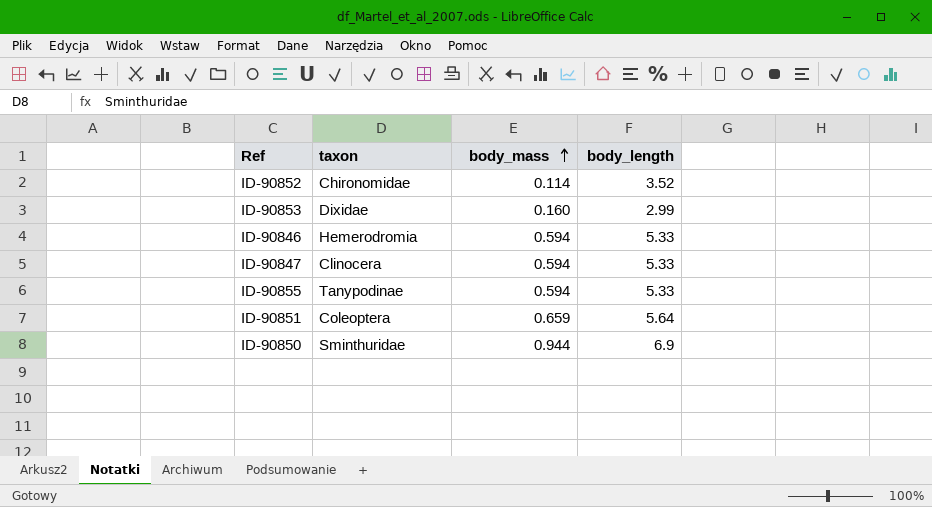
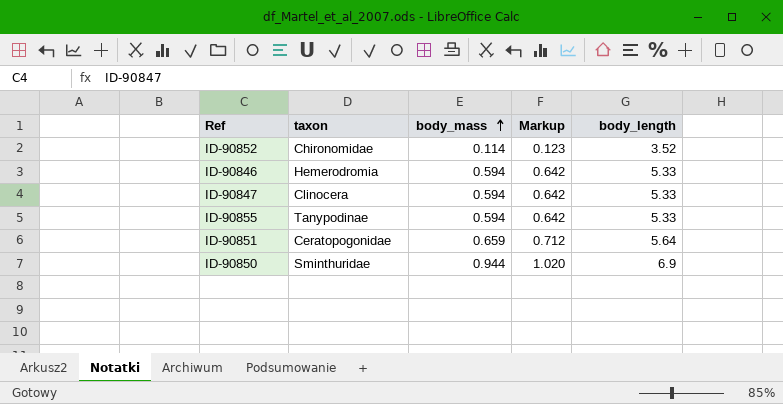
column Markup | formula: none -> [body_mass] * 1.08
row ID-90853: Dixidae | 0.160 | 2.99 -> none
ID-90851 | taxon: Coleoptera -> Ceratopogonidae

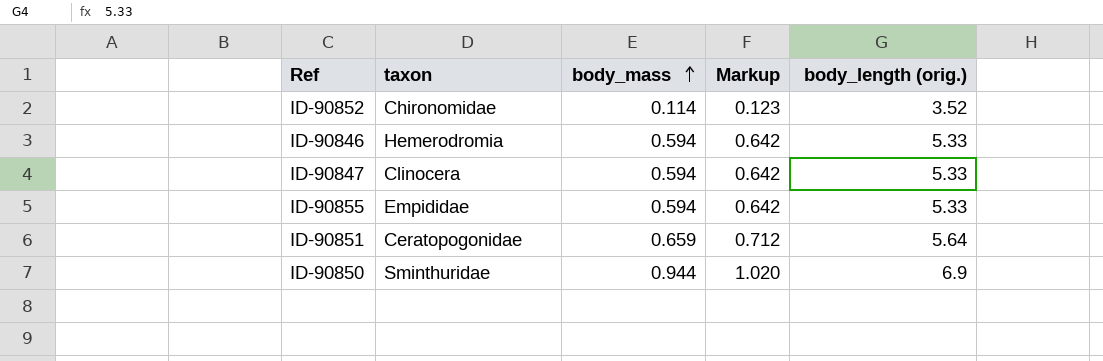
column name: body_length -> body_length (orig.)
ID-90855 | taxon: Tanypodinae -> Empididae

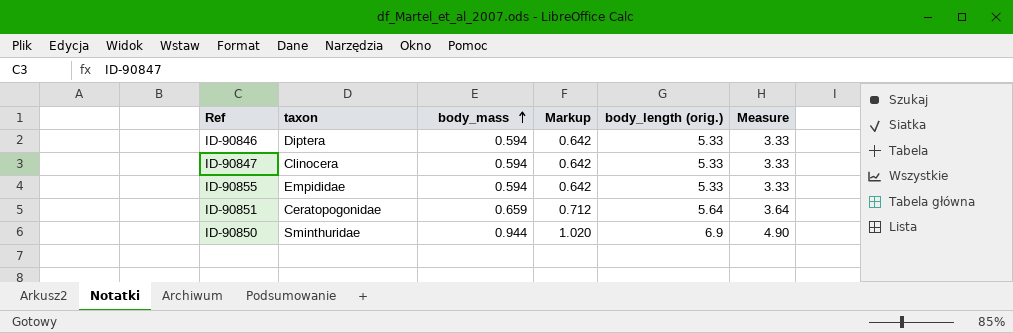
column Measure | formula: none -> [body_length (orig.)] - 2
row ID-90852: Chironomidae | 0.114 | 0.123 | 3.52 -> none
ID-90846 | taxon: Hemerodromia -> Diptera

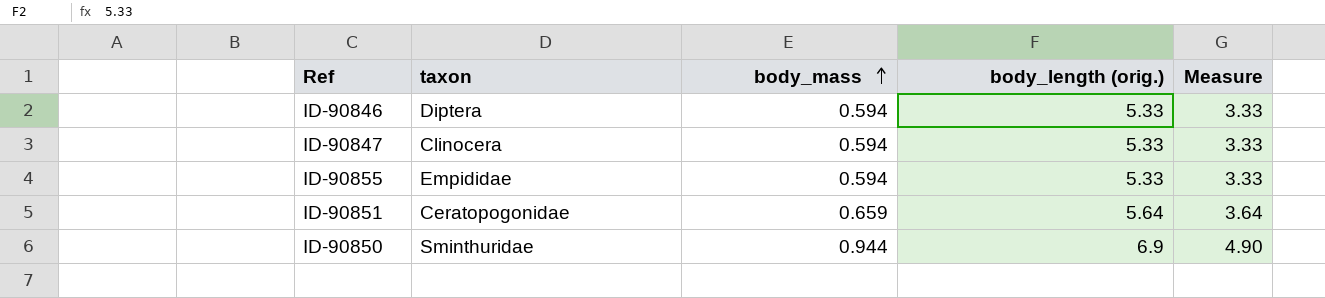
column Markup | formula: [body_mass] * 1.08 -> none

